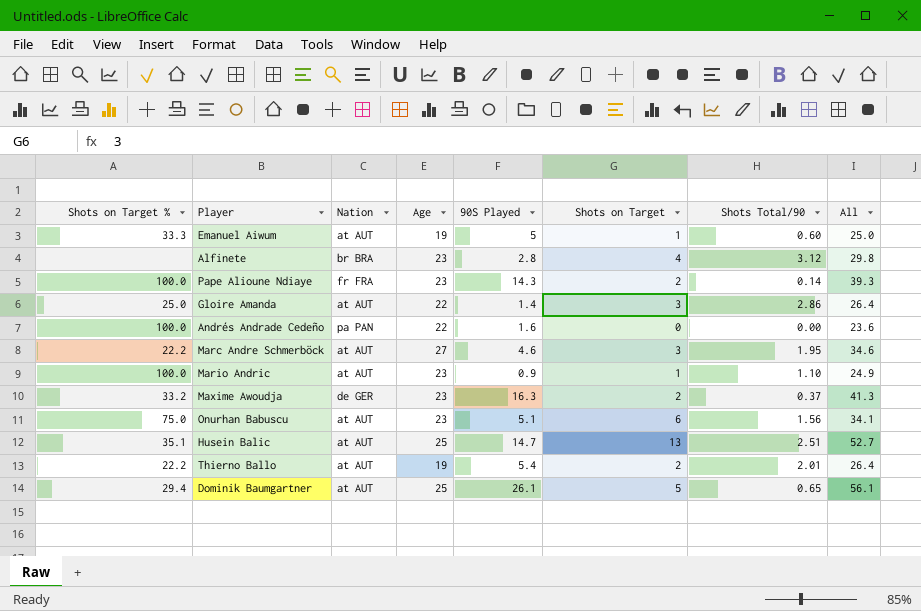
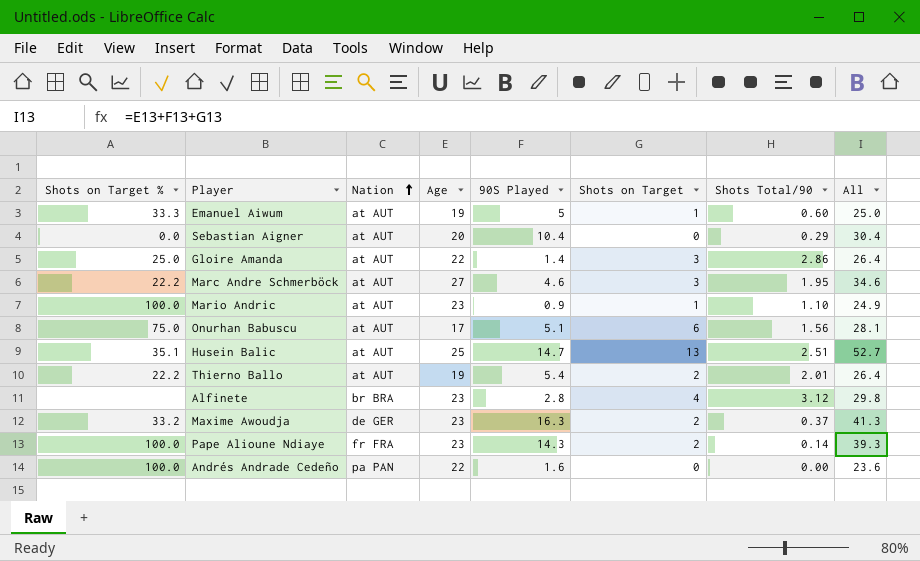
row order: none -> Nation ascending
row Dominik Baumgartner: 29.4 | at AUT | 25 | 26.1 | 5 | 0.65 | 56.1 -> none
row Sebastian Aigner: none -> 0.0 | at AUT | 20 | 10.4 | 0 | 0.29 | 30.4
Onurhan Babuscu | Age: 23 -> 17
Onurhan Babuscu | All: 34.1 -> 28.1

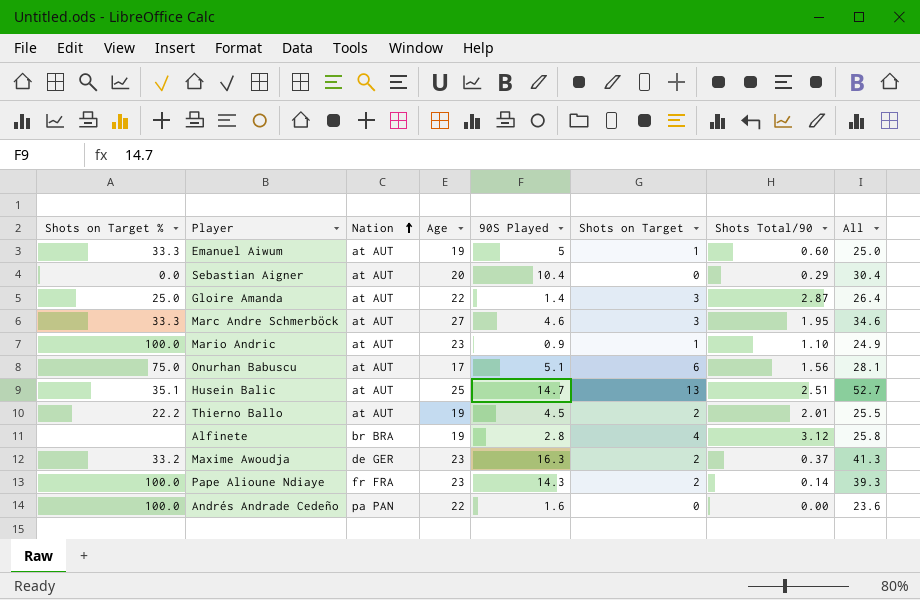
Gloire Amanda | Shots Total/90: 2.86 -> 2.87
Marc Andre Schmerböck | Shots on Target %: 22.2 -> 33.3
Thierno Ballo | 90S Played: 5.4 -> 4.5
Thierno Ballo | All: 26.4 -> 25.5
Alfinete | Age: 23 -> 19
Alfinete | All: 29.8 -> 25.8

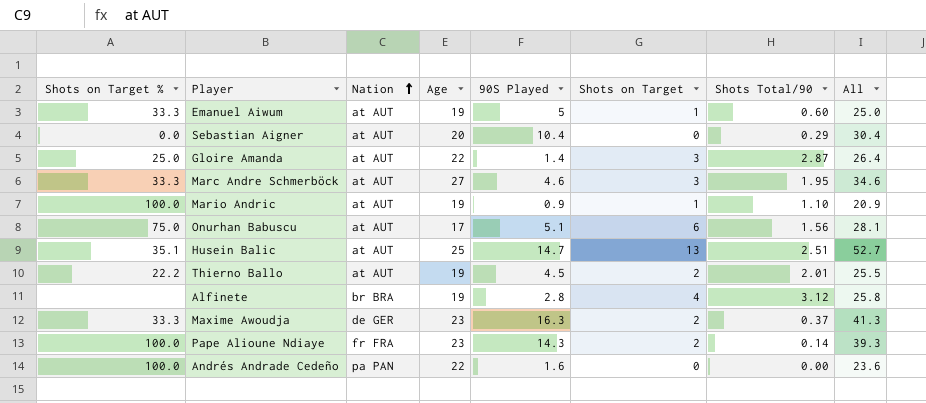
Mario Andric | Age: 23 -> 19
Mario Andric | All: 24.9 -> 20.9
Maxime Awoudja | Shots on Target %: 33.2 -> 33.3

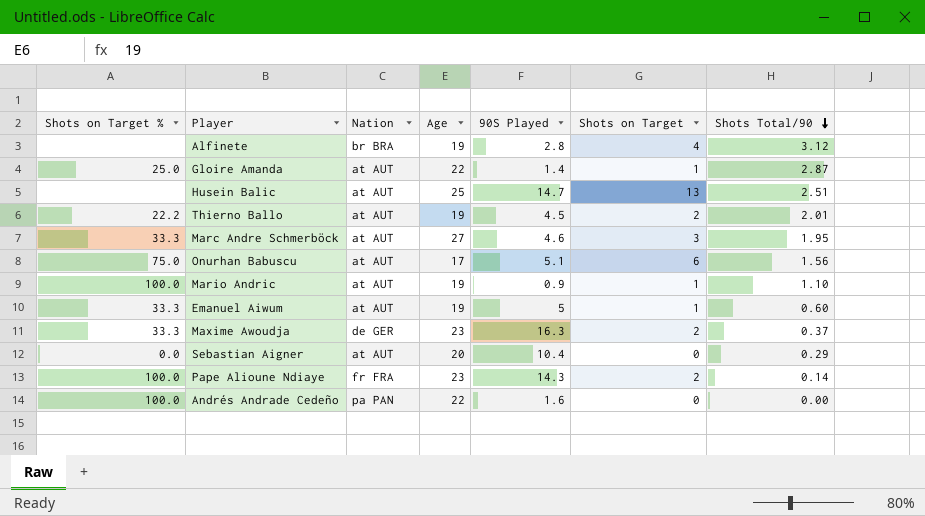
row order: Nation ascending -> Shots Total/90 descending
column All | formula: [Age] + [90S Played] + [Shots on Target] -> none
Gloire Amanda | Shots on Target: 3 -> 1
Husein Balic | Shots on Target %: 35.1 -> none

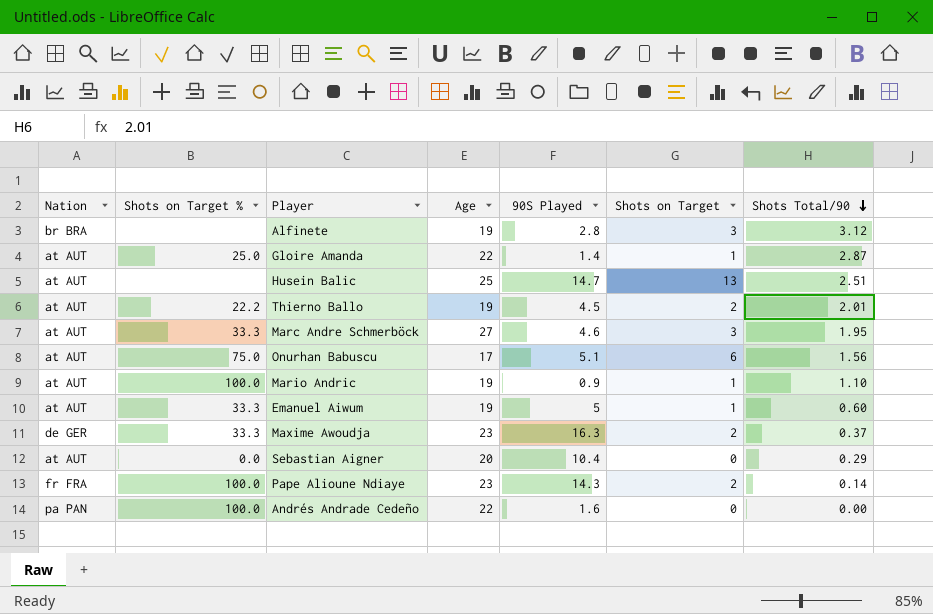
column Nation | position: 3 -> 1
Alfinete | Shots on Target: 4 -> 3

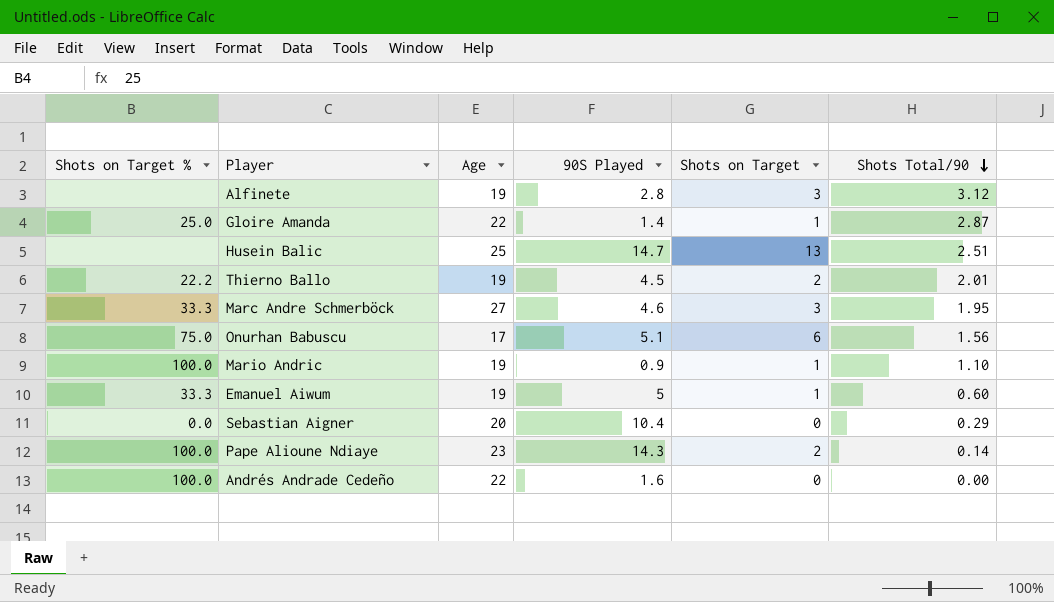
column Nation | position: 1 -> none
row Maxime Awoudja: de GER | 33.3 | 23 | 16.3 | 2 | 0.37 -> none

